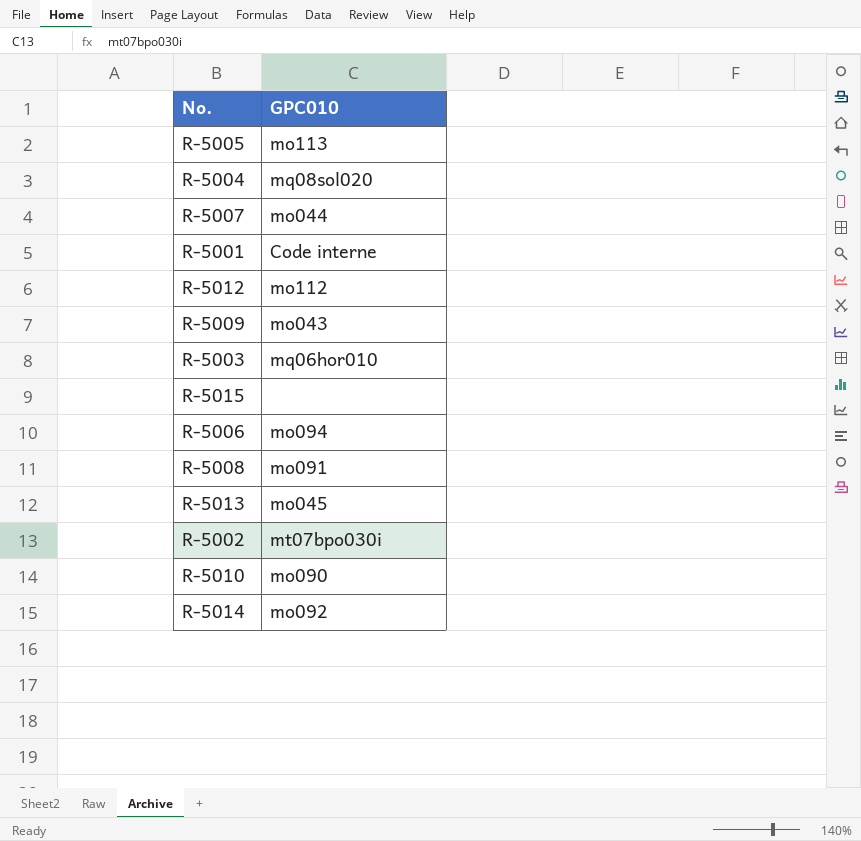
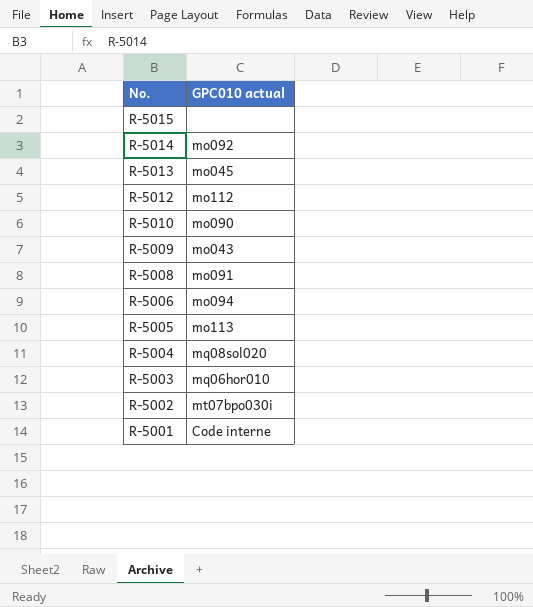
row order: none -> No. descending
column name: GPC010 -> GPC010 actual
row R-5007: mo044 -> none

